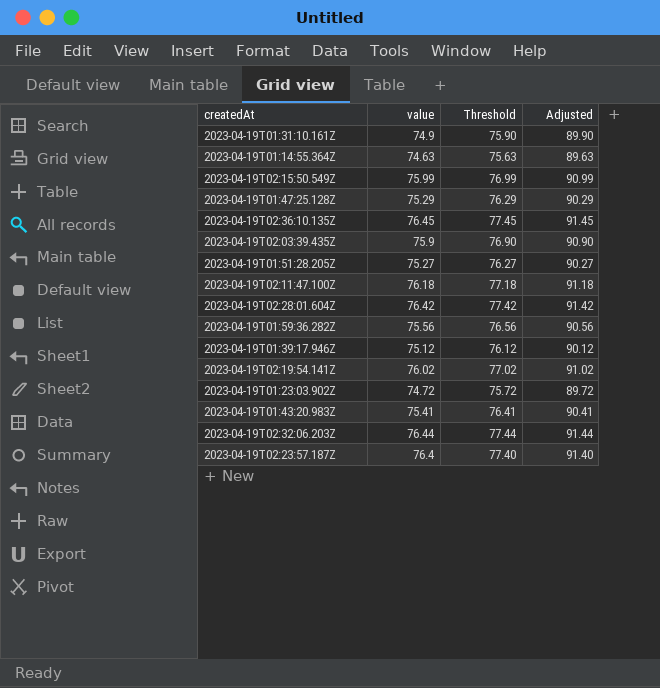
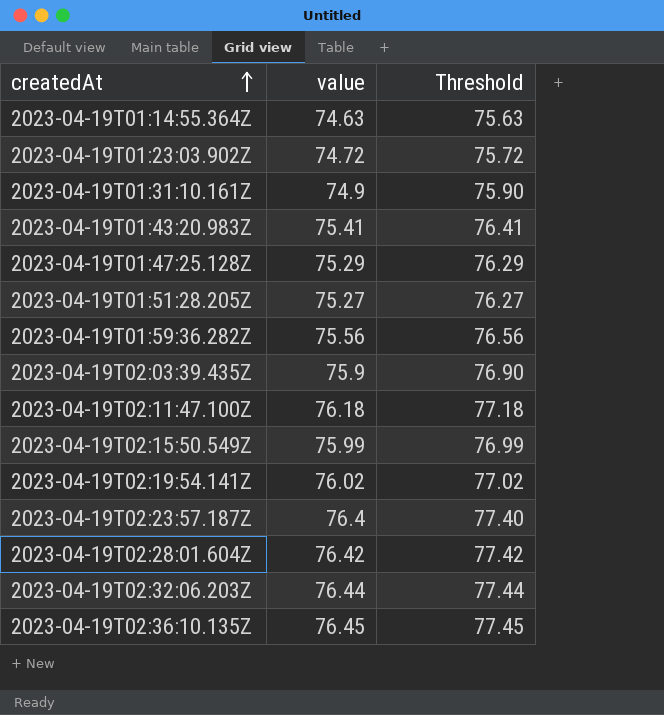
row order: none -> createdAt ascending
column Adjusted | formula: [value] + 15 -> none
row 2023-04-19T01:39:17.946Z: 75.12 | 76.12 | 90.12 -> none

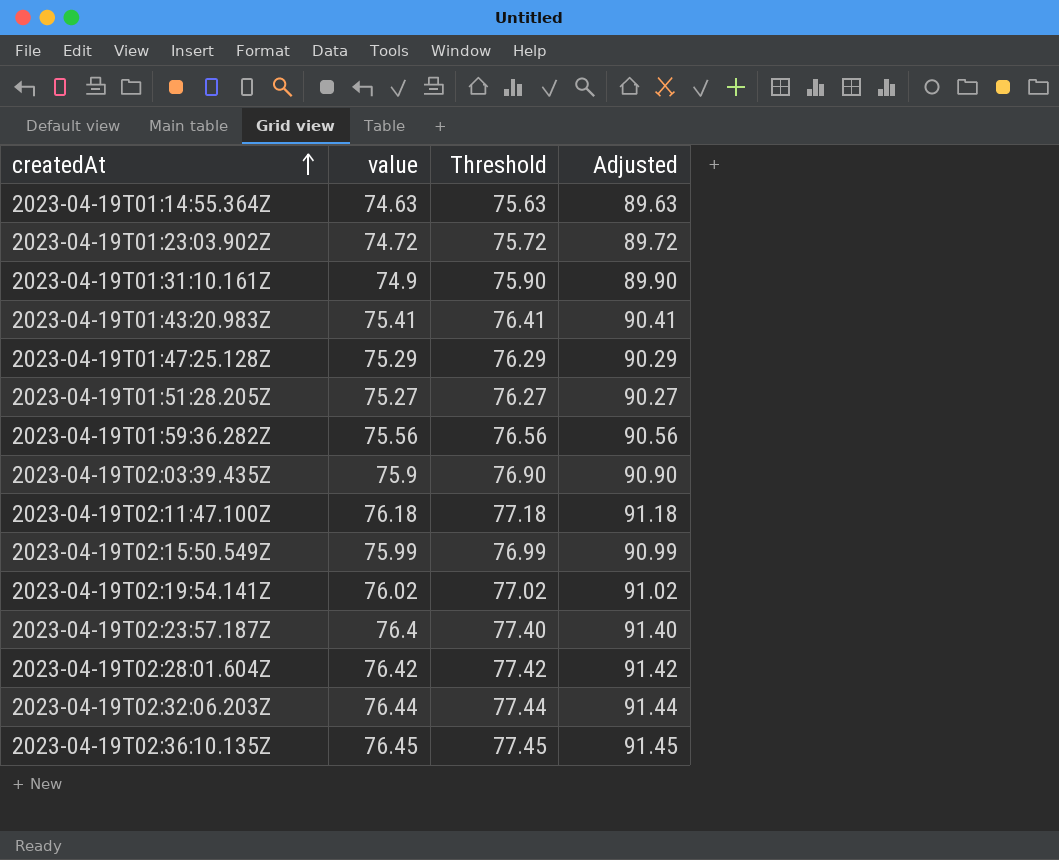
column Adjusted | formula: none -> [value] + 15

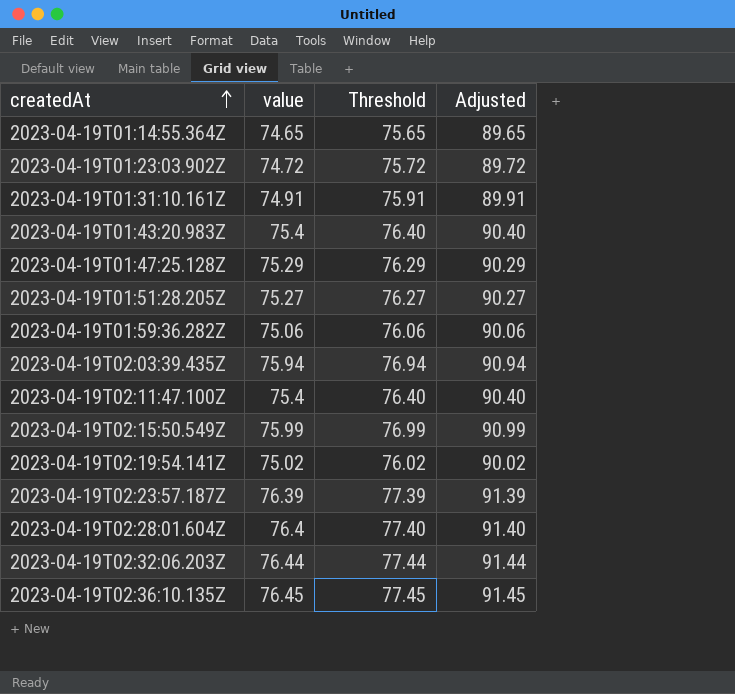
2023-04-19T01:14:55.364Z | value: 74.63 -> 74.65
2023-04-19T01:14:55.364Z | Threshold: 75.63 -> 75.65
2023-04-19T01:14:55.364Z | Adjusted: 89.63 -> 89.65
2023-04-19T01:31:10.161Z | value: 74.9 -> 74.91
2023-04-19T01:31:10.161Z | Threshold: 75.90 -> 75.91
2023-04-19T01:31:10.161Z | Adjusted: 89.90 -> 89.91
2023-04-19T01:43:20.983Z | value: 75.41 -> 75.4
2023-04-19T01:43:20.983Z | Threshold: 76.41 -> 76.40
2023-04-19T01:43:20.983Z | Adjusted: 90.41 -> 90.40
2023-04-19T01:59:36.282Z | value: 75.56 -> 75.06
2023-04-19T01:59:36.282Z | Threshold: 76.56 -> 76.06
2023-04-19T01:59:36.282Z | Adjusted: 90.56 -> 90.06
2023-04-19T02:03:39.435Z | value: 75.9 -> 75.94
2023-04-19T02:03:39.435Z | Threshold: 76.90 -> 76.94
2023-04-19T02:03:39.435Z | Adjusted: 90.90 -> 90.94
2023-04-19T02:11:47.100Z | value: 76.18 -> 75.4
2023-04-19T02:11:47.100Z | Threshold: 77.18 -> 76.40
2023-04-19T02:11:47.100Z | Adjusted: 91.18 -> 90.40
2023-04-19T02:19:54.141Z | value: 76.02 -> 75.02
2023-04-19T02:19:54.141Z | Threshold: 77.02 -> 76.02
2023-04-19T02:19:54.141Z | Adjusted: 91.02 -> 90.02
2023-04-19T02:23:57.187Z | value: 76.4 -> 76.39
2023-04-19T02:23:57.187Z | Threshold: 77.40 -> 77.39
2023-04-19T02:23:57.187Z | Adjusted: 91.40 -> 91.39
2023-04-19T02:28:01.604Z | value: 76.42 -> 76.4
2023-04-19T02:28:01.604Z | Threshold: 77.42 -> 77.40
2023-04-19T02:28:01.604Z | Adjusted: 91.42 -> 91.40

